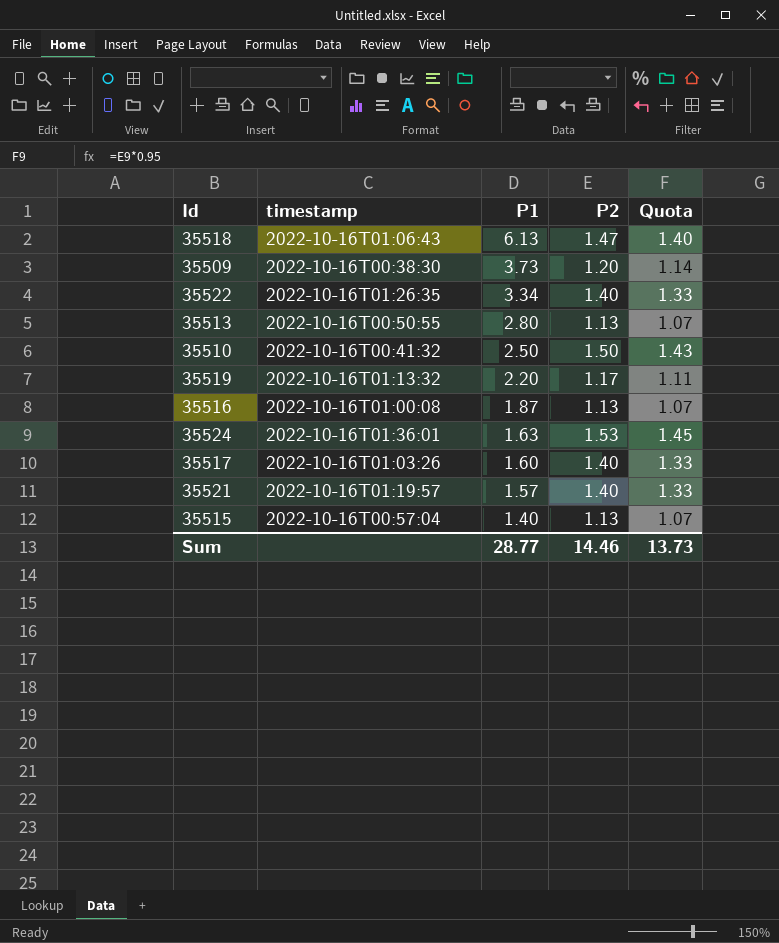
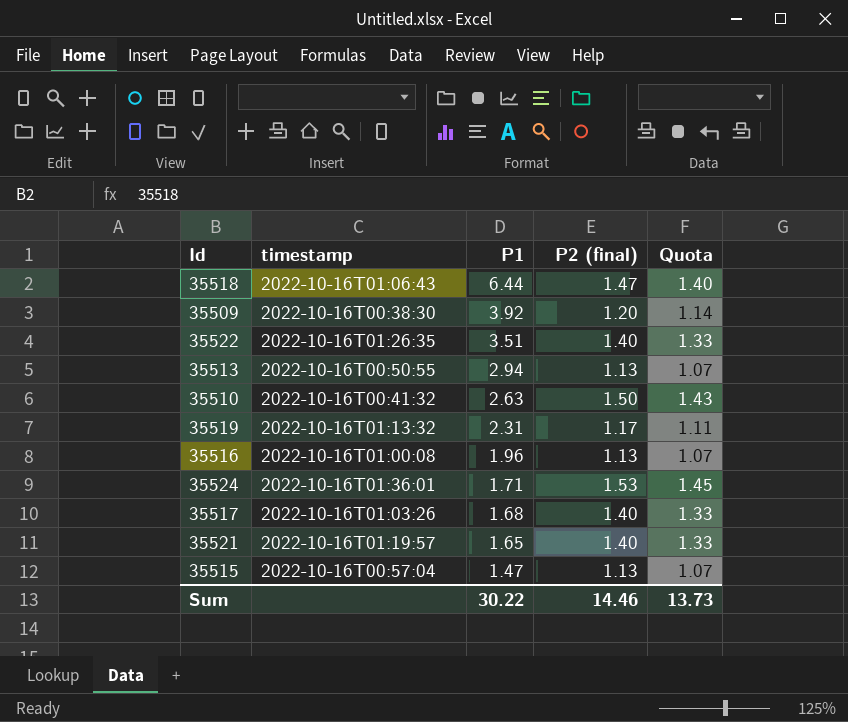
column name: P2 -> P2 (final)
35518 | P1: 6.13 -> 6.44
35509 | P1: 3.73 -> 3.92
35522 | P1: 3.34 -> 3.51
35513 | P1: 2.80 -> 2.94
35510 | P1: 2.50 -> 2.63
35519 | P1: 2.20 -> 2.31
35516 | P1: 1.87 -> 1.96
35524 | P1: 1.63 -> 1.71
35517 | P1: 1.60 -> 1.68
35521 | P1: 1.57 -> 1.65
35515 | P1: 1.40 -> 1.47
Sum | P1: 28.77 -> 30.22

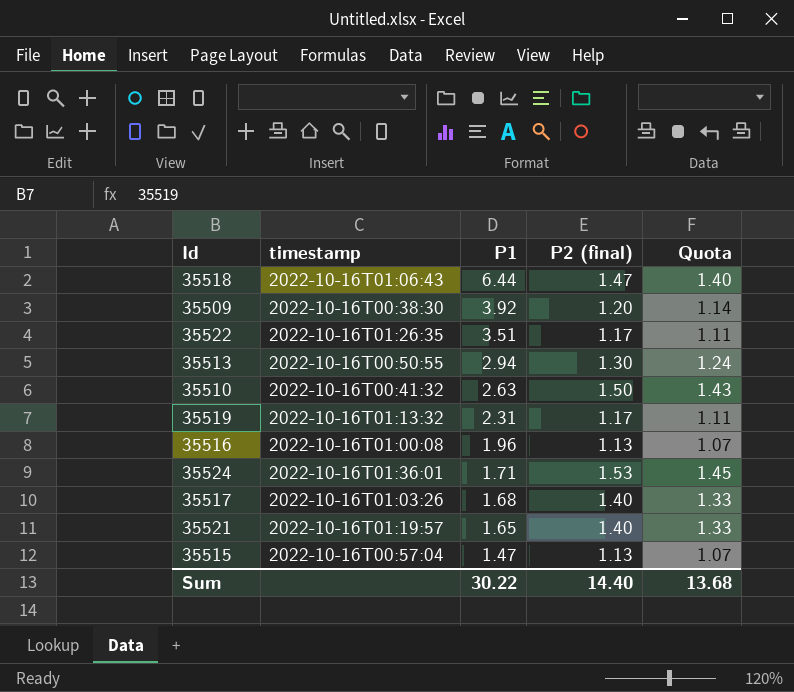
35522 | P2 (final): 1.40 -> 1.17
35522 | Quota: 1.33 -> 1.11
35513 | P2 (final): 1.13 -> 1.30
35513 | Quota: 1.07 -> 1.24
Sum | P2 (final): 14.46 -> 14.40
Sum | Quota: 13.73 -> 13.68

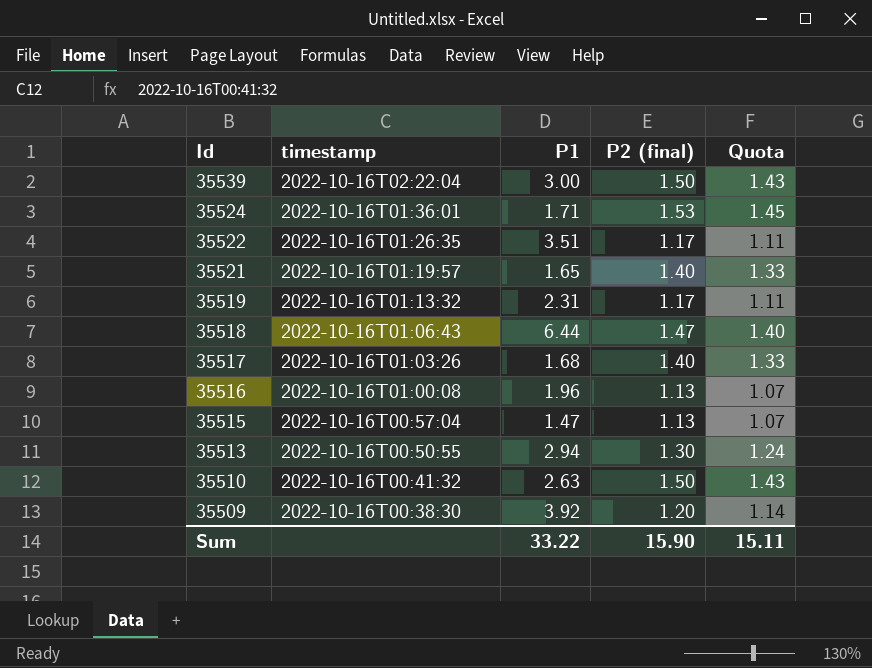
row order: P1 descending -> Id descending
row 35539: none -> 2022-10-16T02:22:04 | 3.00 | 1.50 | 1.43
Sum | P1: 30.22 -> 33.22
Sum | P2 (final): 14.40 -> 15.90
Sum | Quota: 13.68 -> 15.11

